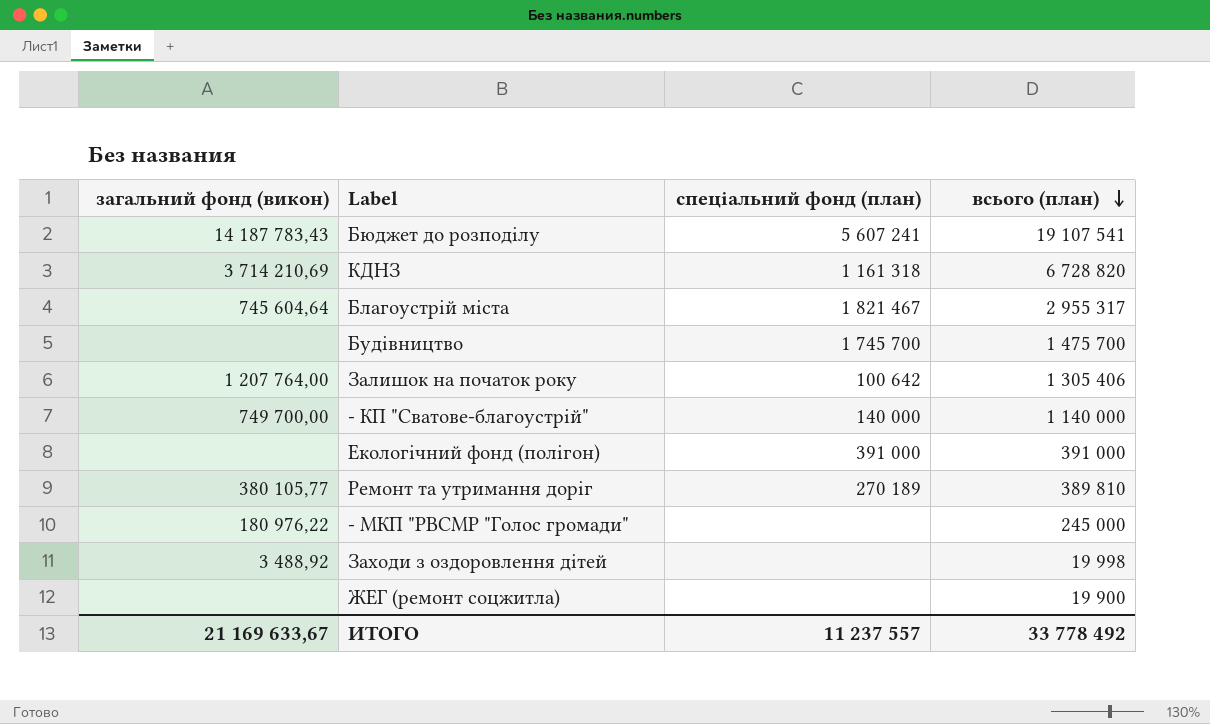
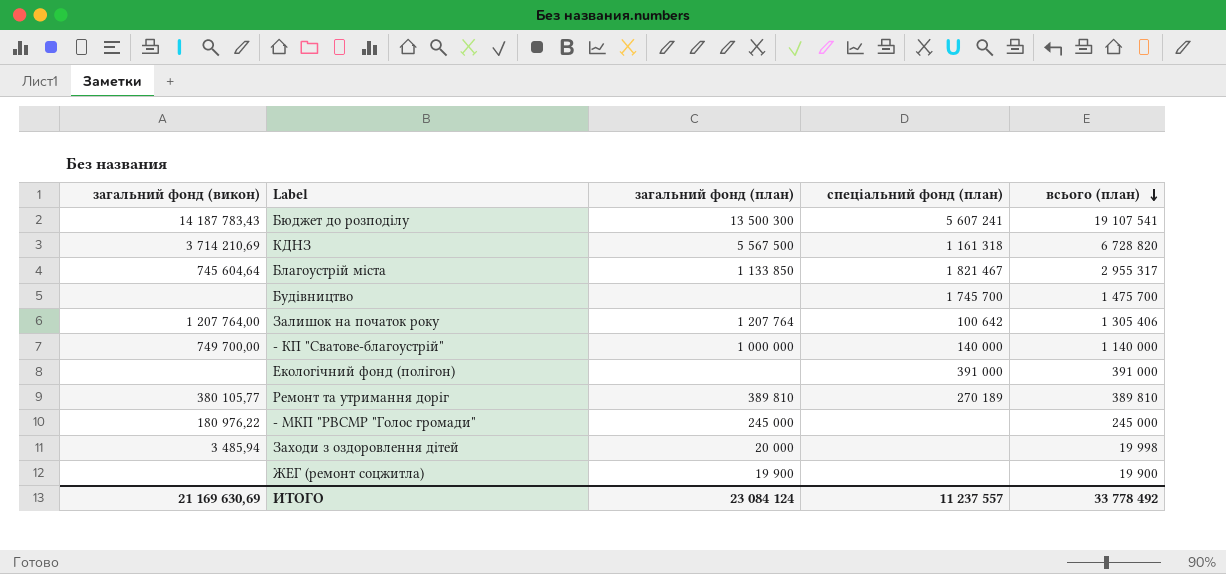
column загальний фонд (план) | position: none -> 3
Заходи з оздоровлення дітей | загальний фонд (викон): 3 488,92 -> 3 485,94
ИТОГО | загальний фонд (викон): 21 169 633,67 -> 21 169 630,69

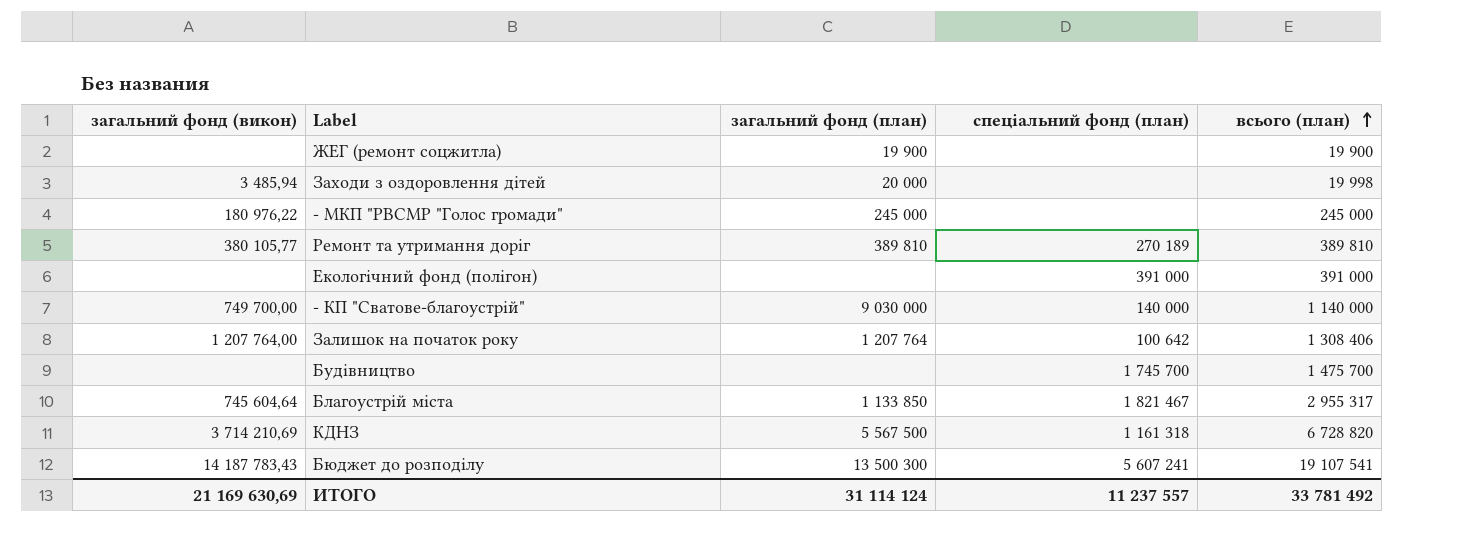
row order: всього (план) descending -> всього (план) ascending
- КП "Сватове-благоустрій" | загальний фонд (план): 1 000 000 -> 9 030 000
Залишок на початок року | всього (план): 1 305 406 -> 1 308 406
ИТОГО | загальний фонд (план): 23 084 124 -> 31 114 124
ИТОГО | всього (план): 33 778 492 -> 33 781 492

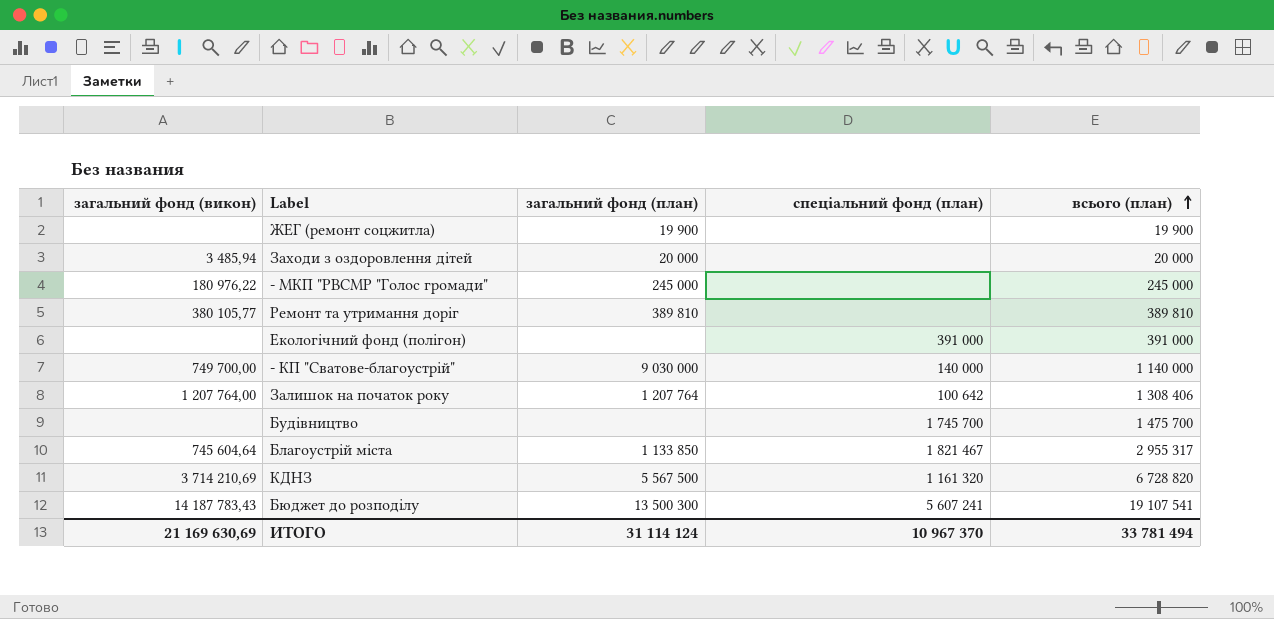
Заходи з оздоровлення дітей | всього (план): 19 998 -> 20 000
Ремонт та утримання доріг | спеціальний фонд (план): 270 189 -> none
КДНЗ | спеціальний фонд (план): 1 161 318 -> 1 161 320
ИТОГО | спеціальний фонд (план): 11 237 557 -> 10 967 370
ИТОГО | всього (план): 33 781 492 -> 33 781 494

